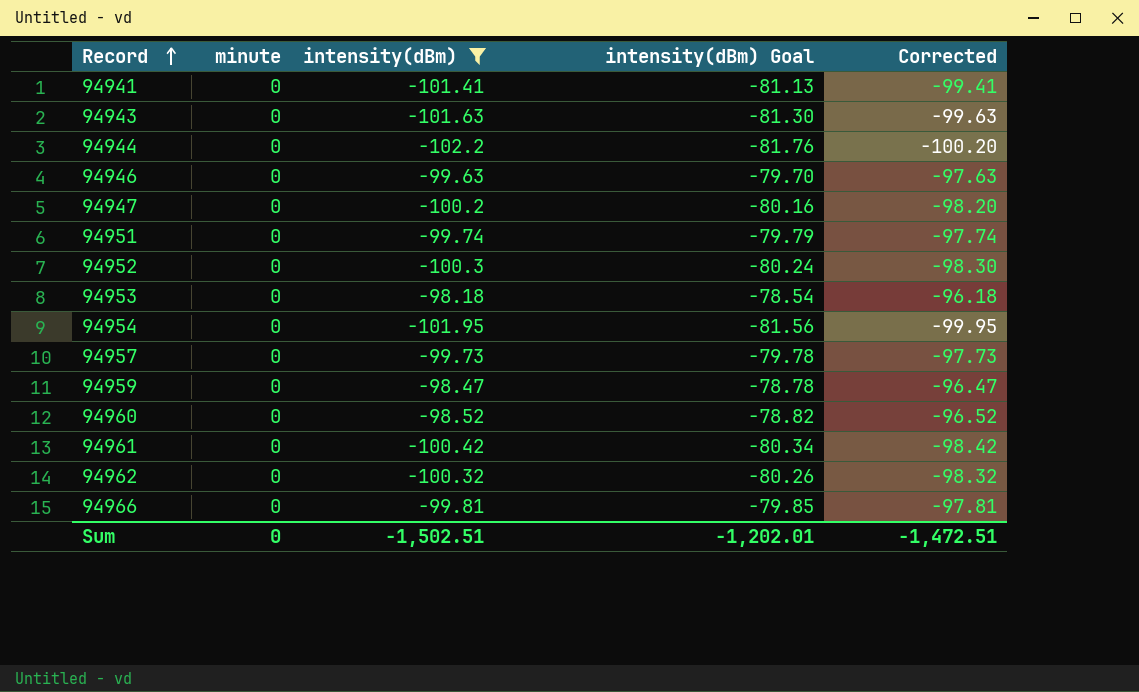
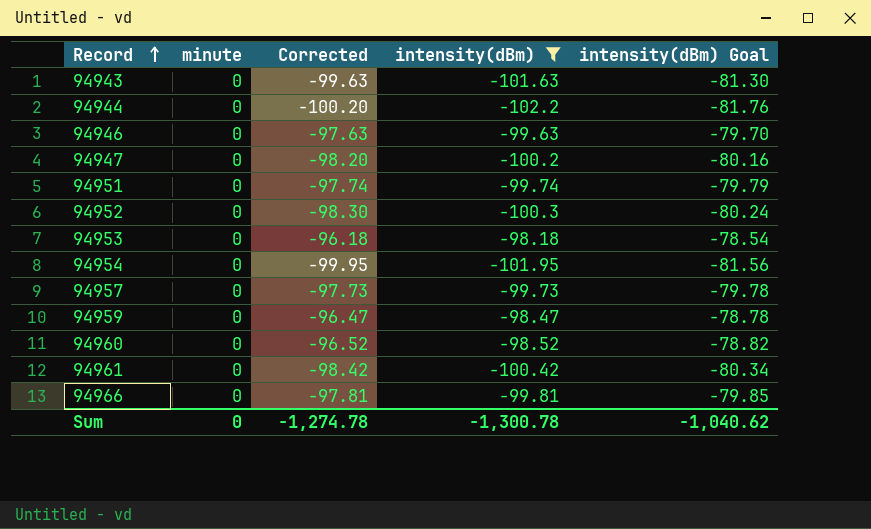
column Corrected | position: 5 -> 3
row 94941: 0 | -101.41 | -81.13 | -99.41 -> none
row 94962: 0 | -100.32 | -80.26 | -98.32 -> none
Sum | Corrected: -1,472.51 -> -1,274.78
Sum | intensity(dBm): -1,502.51 -> -1,300.78
Sum | intensity(dBm) Goal: -1,202.01 -> -1,040.62

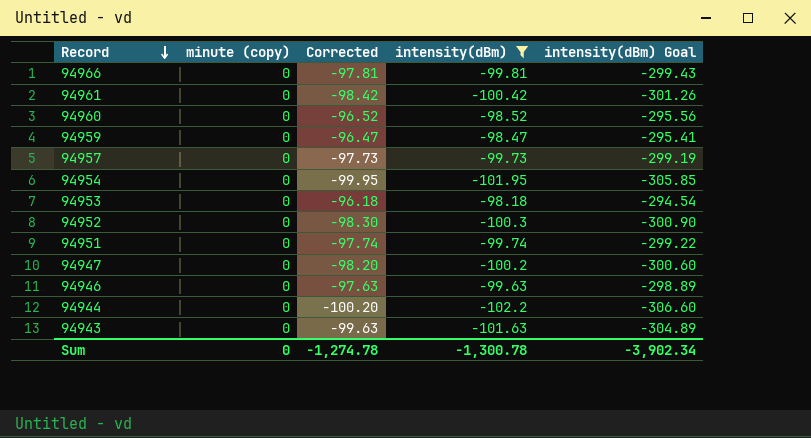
row order: Record ascending -> Record descending
column name: minute -> minute (copy)
column intensity(dBm) Goal | formula: [intensity(dBm)] * 0.8 -> [intensity(dBm)] * 3
Sum | intensity(dBm) Goal: -1,040.62 -> -3,902.34

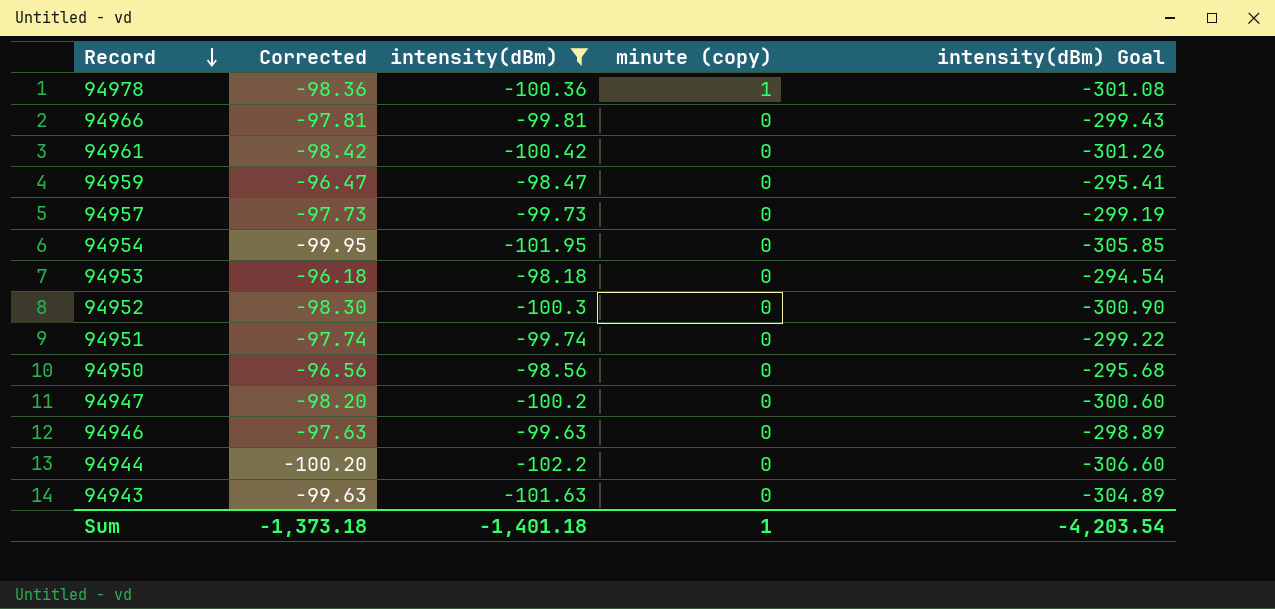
column minute (copy) | position: 2 -> 4
row 94960: 0 | -96.52 | -98.52 | -295.56 -> none
row 94978: none -> -98.36 | -100.36 | 1 | -301.08
row 94950: none -> -96.56 | -98.56 | 0 | -295.68
Sum | Corrected: -1,274.78 -> -1,373.18
Sum | intensity(dBm): -1,300.78 -> -1,401.18
Sum | minute (copy): 0 -> 1
Sum | intensity(dBm) Goal: -3,902.34 -> -4,203.54

